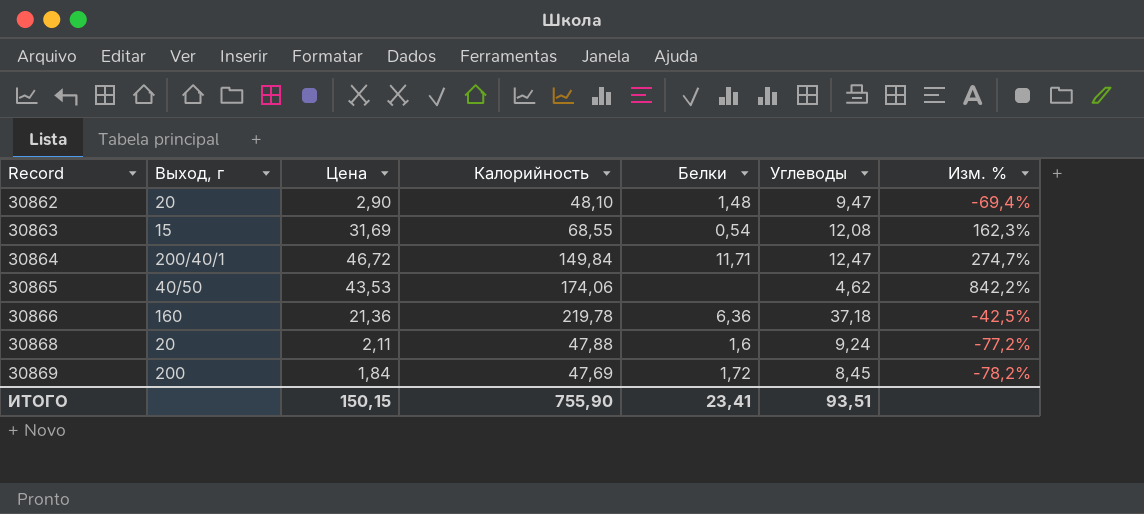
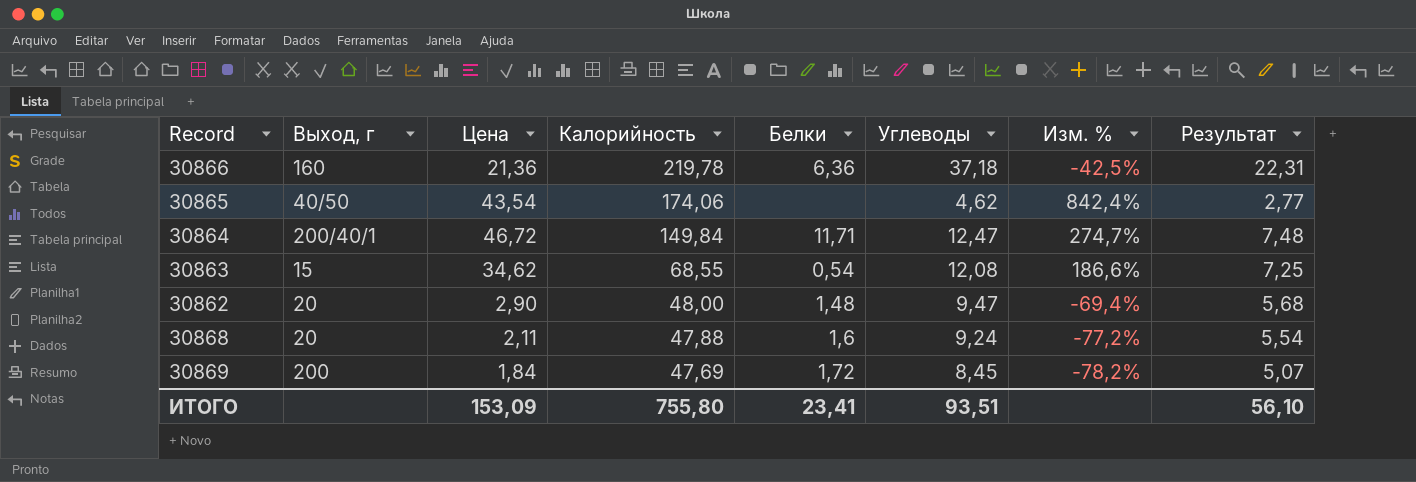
row order: Record ascending -> Калорийность descending
column Результат | formula: none -> [Углеводы] * 0,6
30865 | Цена: 43,53 -> 43,54
30865 | Изм. %: 842,2% -> 842,4%
30863 | Цена: 31,69 -> 34,62
30863 | Изм. %: 162,3% -> 186,6%
30862 | Калорийность: 48,10 -> 48,00
ИТОГО | Цена: 150,15 -> 153,09
ИТОГО | Калорийность: 755,90 -> 755,80

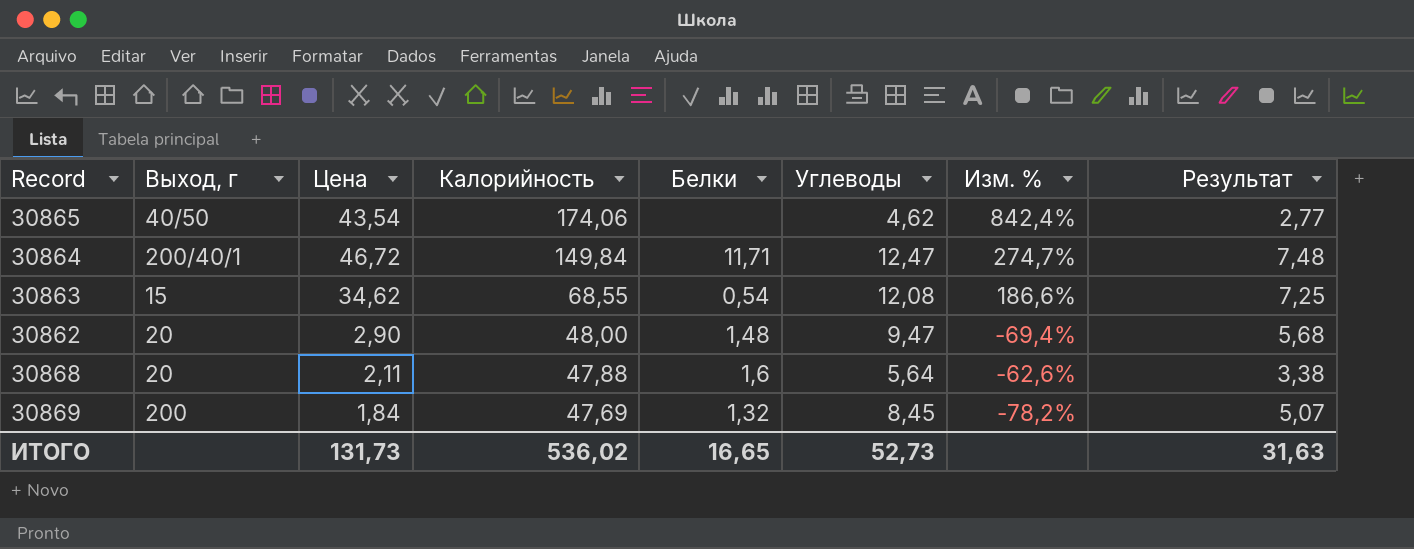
row 30866: 160 | 21,36 | 219,78 | 6,36 | 37,18 | -42,5% | 22,31 -> none
30868 | Углеводы: 9,24 -> 5,64
30868 | Изм. %: -77,2% -> -62,6%
30868 | Результат: 5,54 -> 3,38
30869 | Белки: 1,72 -> 1,32
ИТОГО | Цена: 153,09 -> 131,73
ИТОГО | Калорийность: 755,80 -> 536,02
ИТОГО | Белки: 23,41 -> 16,65
ИТОГО | Углеводы: 93,51 -> 52,73
ИТОГО | Результат: 56,10 -> 31,63

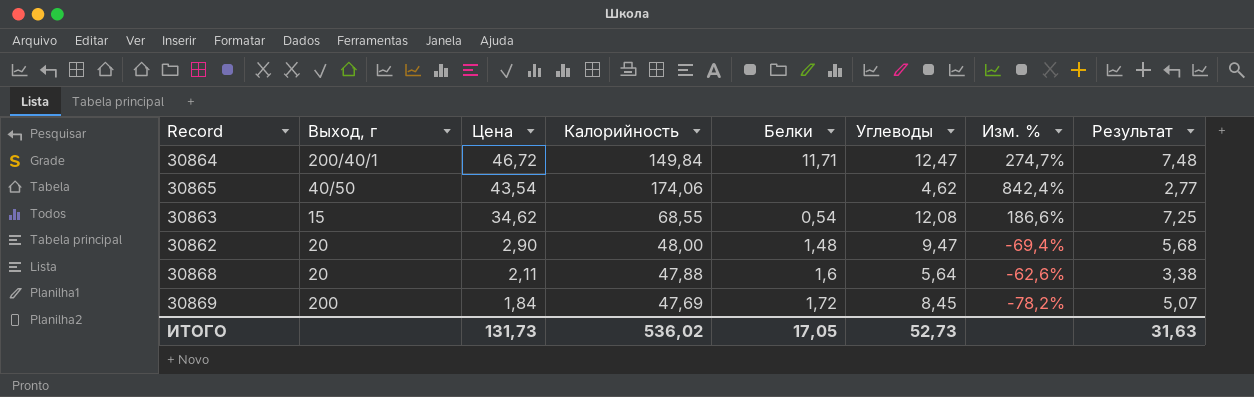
row order: Калорийность descending -> Цена descending
30869 | Белки: 1,32 -> 1,72
ИТОГО | Белки: 16,65 -> 17,05

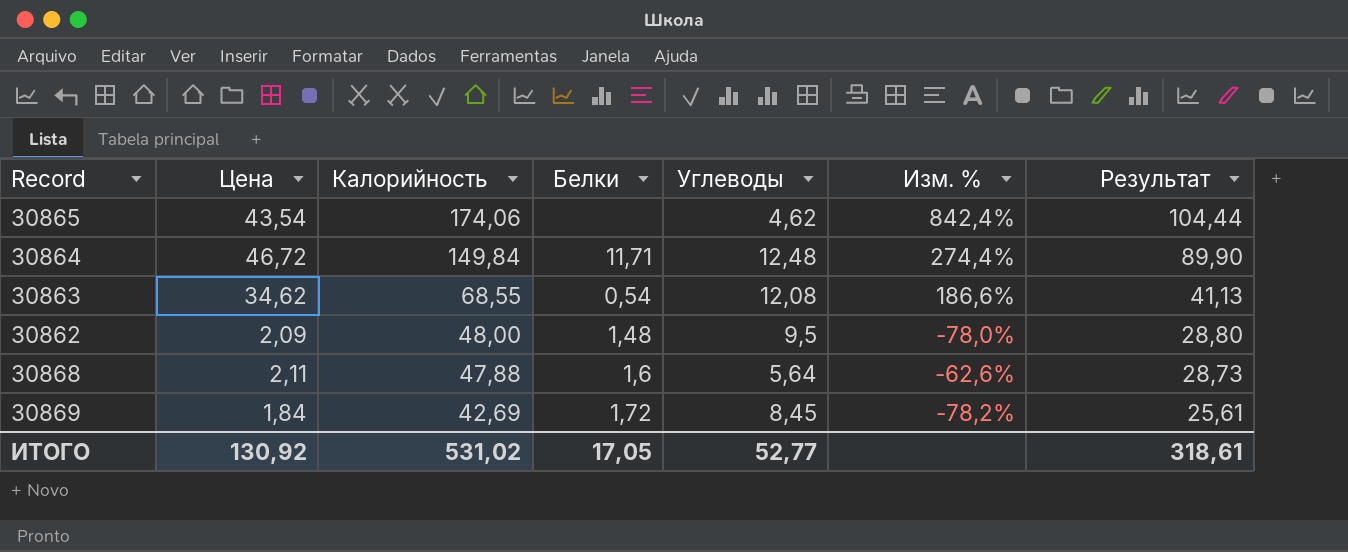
row order: Цена descending -> Калорийность descending
column Выход, г | position: 2 -> none
column Результат | formula: [Углеводы] * 0,6 -> [Калорийность] * 0,6
30864 | Углеводы: 12,47 -> 12,48
30864 | Изм. %: 274,7% -> 274,4%
30862 | Цена: 2,90 -> 2,09
30862 | Углеводы: 9,47 -> 9,5
30862 | Изм. %: -69,4% -> -78,0%
30869 | Калорийность: 47,69 -> 42,69
ИТОГО | Цена: 131,73 -> 130,92
ИТОГО | Калорийность: 536,02 -> 531,02
ИТОГО | Углеводы: 52,73 -> 52,77
ИТОГО | Результат: 31,63 -> 318,61

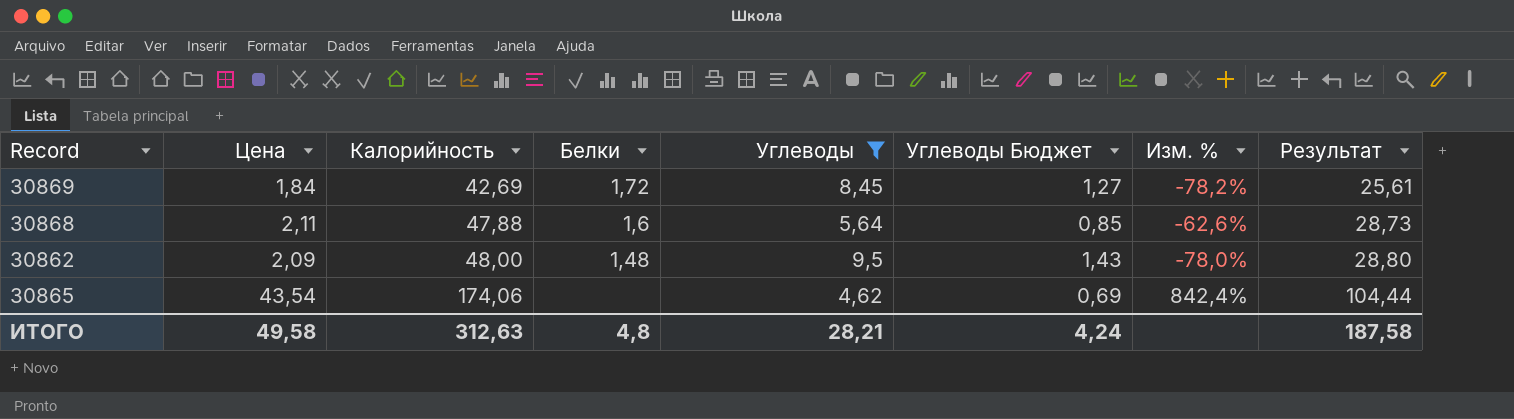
filter: none -> Углеводы <= 9,5
row order: Калорийность descending -> Калорийность ascending
column Углеводы Бюджет | formula: none -> [Углеводы] * 0,15
ИТОГО | Цена: 130,92 -> 49,58
ИТОГО | Калорийность: 531,02 -> 312,63
ИТОГО | Белки: 17,05 -> 4,8
ИТОГО | Углеводы: 52,77 -> 28,21
ИТОГО | Результат: 318,61 -> 187,58

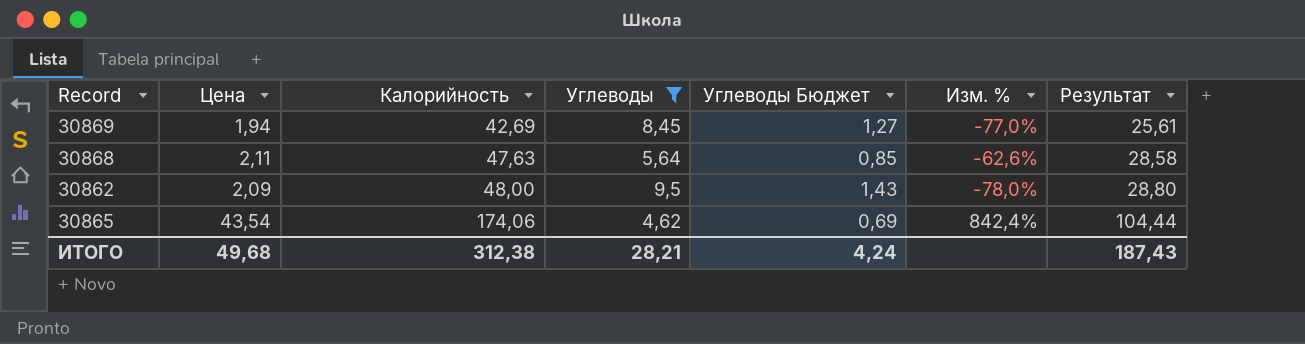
column Белки | position: 4 -> none
30869 | Цена: 1,84 -> 1,94
30869 | Изм. %: -78,2% -> -77,0%
30868 | Калорийность: 47,88 -> 47,63
30868 | Результат: 28,73 -> 28,58
ИТОГО | Цена: 49,58 -> 49,68
ИТОГО | Калорийность: 312,63 -> 312,38
ИТОГО | Результат: 187,58 -> 187,43

